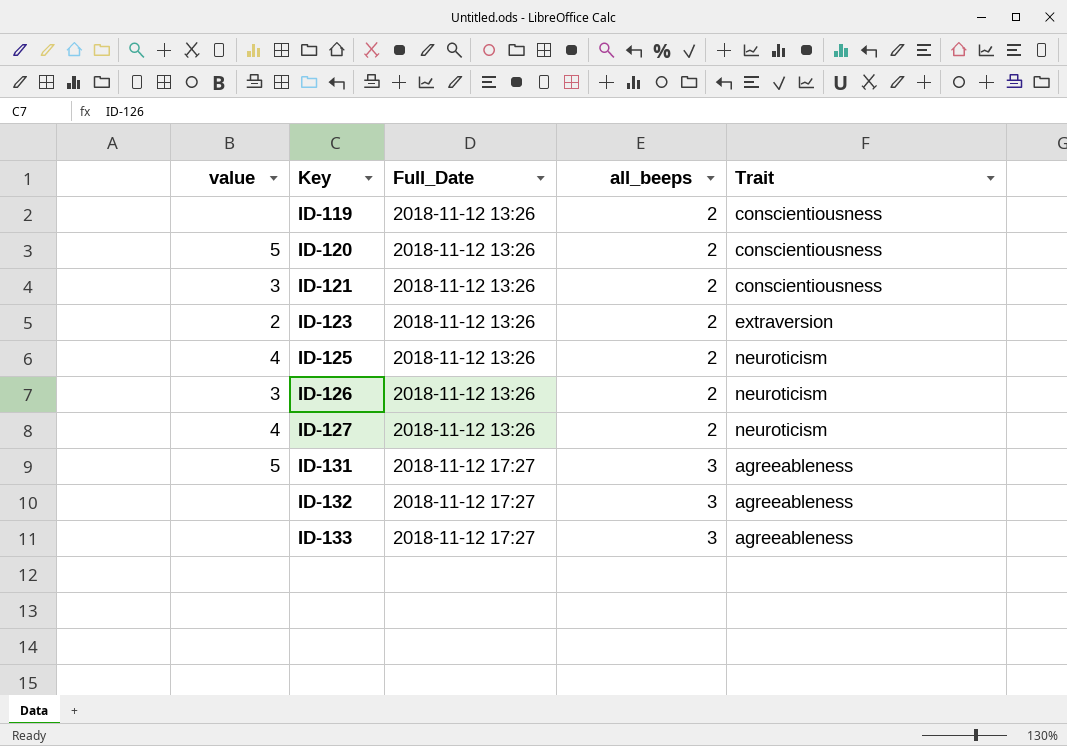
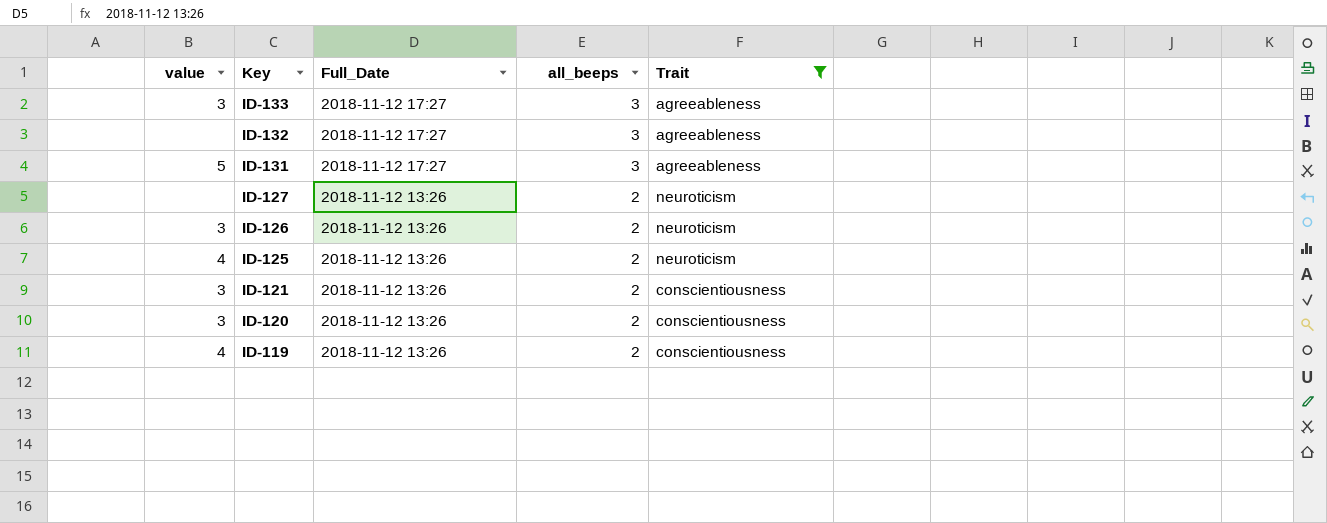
filter: none -> Trait != extraversion
row order: Key ascending -> Key descending
ID-133 | value: none -> 3
ID-127 | value: 4 -> none
ID-120 | value: 5 -> 3
ID-119 | value: none -> 4

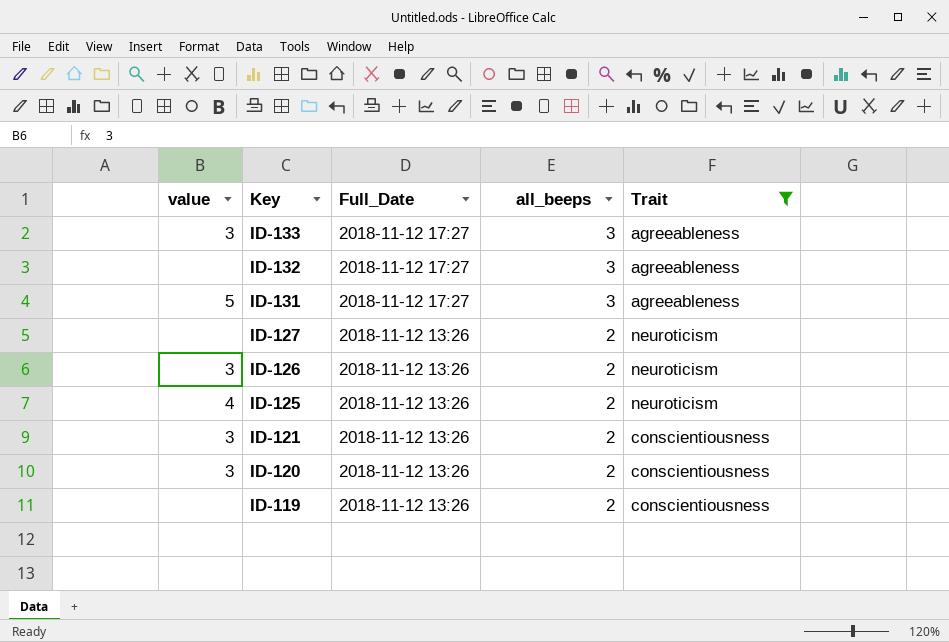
ID-119 | value: 4 -> none

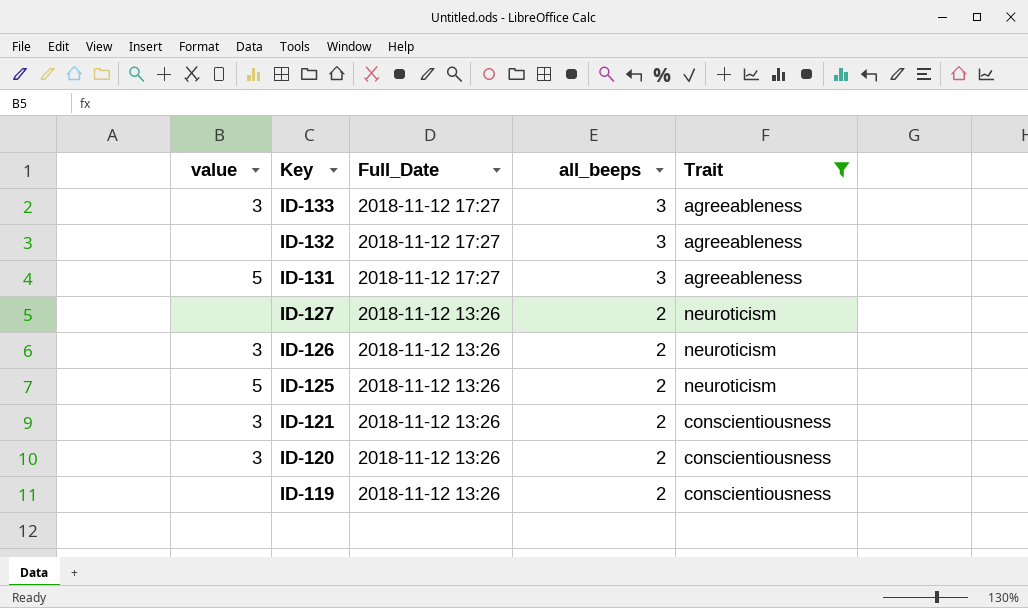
ID-125 | value: 4 -> 5

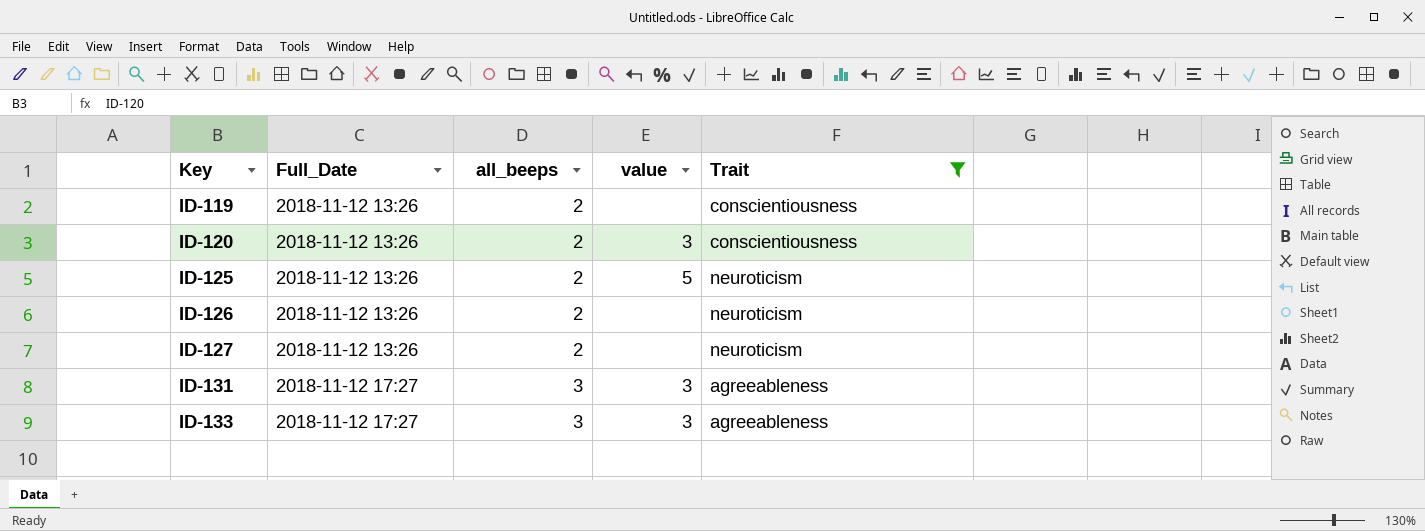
row order: Key descending -> Key ascending
column value | position: 1 -> 4
row ID-132: none | 2018-11-12 17:27 | 3 | agreeableness -> none
row ID-121: 3 | 2018-11-12 13:26 | 2 | conscientiousness -> none
ID-126 | value: 3 -> none
ID-131 | value: 5 -> 3

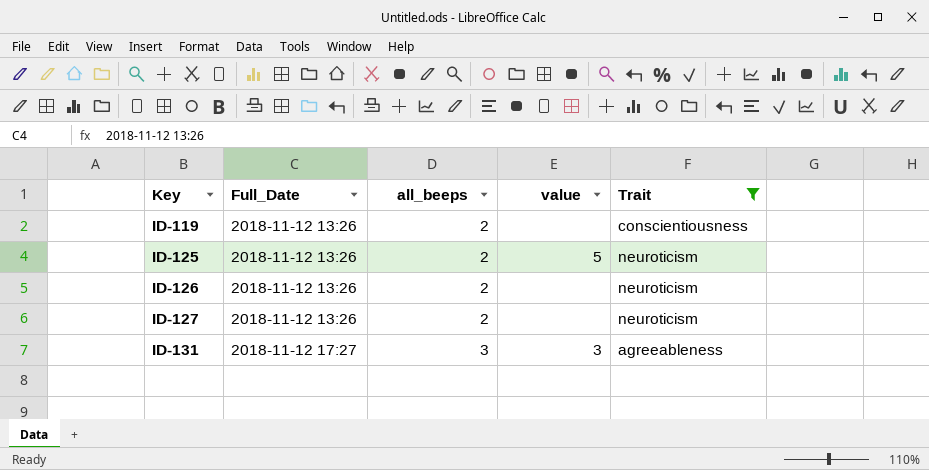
row ID-120: 2018-11-12 13:26 | 2 | 3 | conscientiousness -> none
row ID-133: 2018-11-12 17:27 | 3 | 3 | agreeableness -> none

